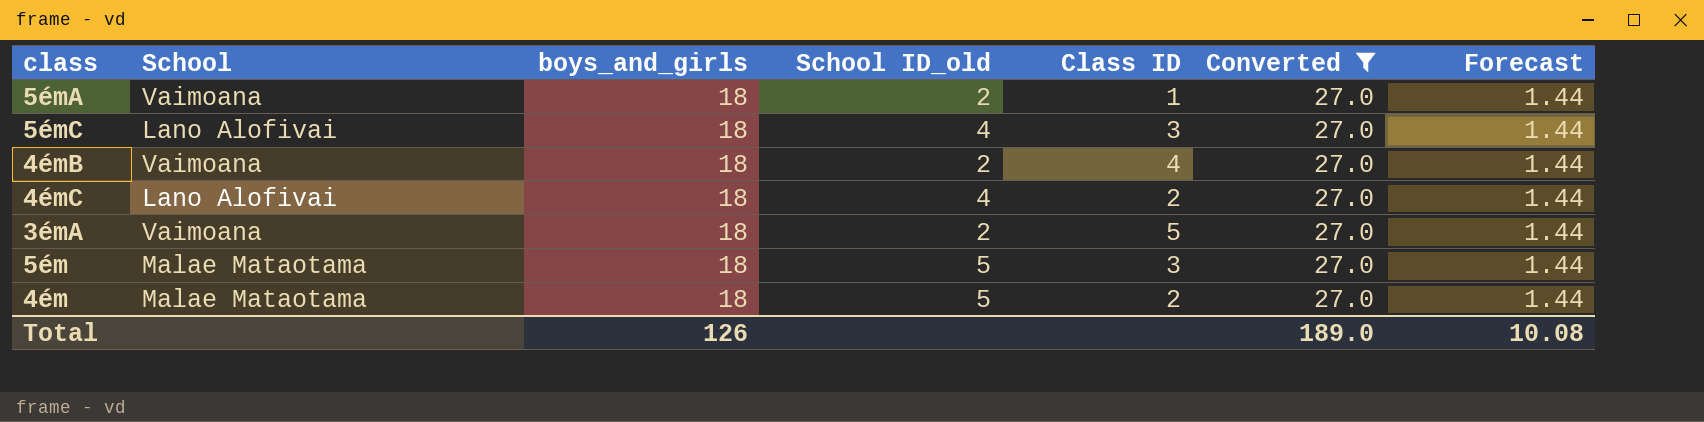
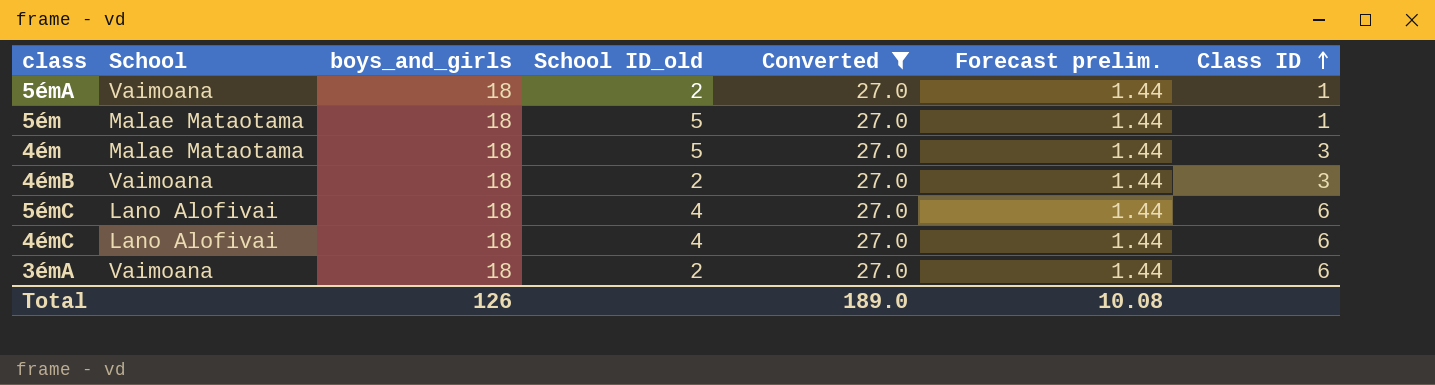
row order: none -> Class ID ascending
column name: Forecast -> Forecast prelim.
column Class ID | position: 5 -> 7
5ém | Class ID: 3 -> 1
4ém | Class ID: 2 -> 3
4émB | Class ID: 4 -> 3
5émC | Class ID: 3 -> 6
4émC | Class ID: 2 -> 6
3émA | Class ID: 5 -> 6

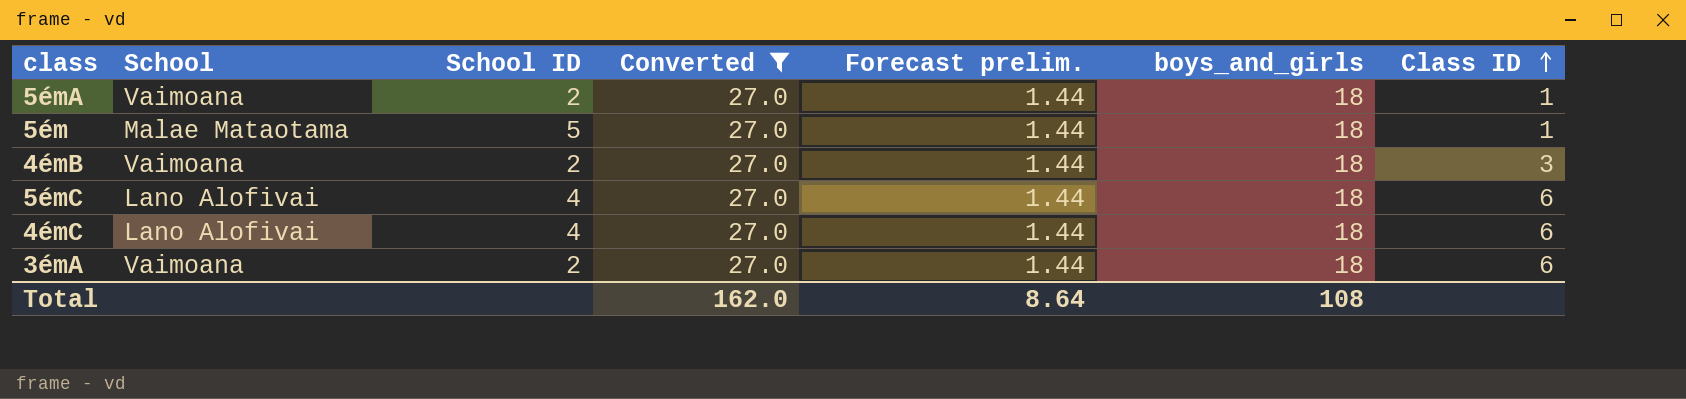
column name: School ID_old -> School ID
column boys_and_girls | position: 3 -> 6
row 4ém: Malae Mataotama | 18 | 5 | 27.0 | 1.44 | 3 -> none
Total | Converted: 189.0 -> 162.0
Total | Forecast prelim.: 10.08 -> 8.64
Total | boys_and_girls: 126 -> 108

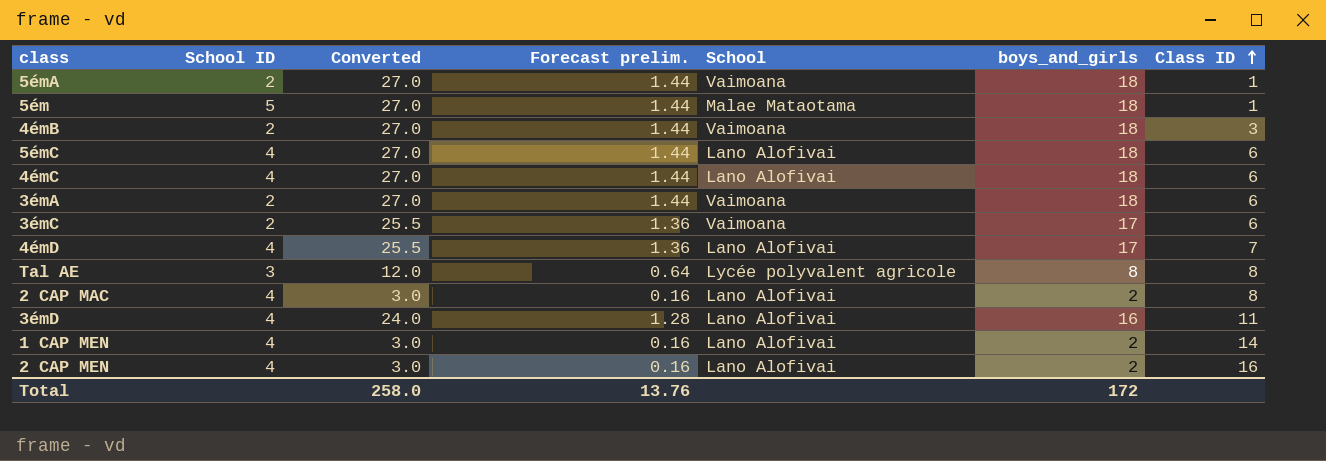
filter: Converted = 27.0 -> none
column School | position: 2 -> 5
Total | Converted: 162.0 -> 258.0
Total | Forecast prelim.: 8.64 -> 13.76
Total | boys_and_girls: 108 -> 172

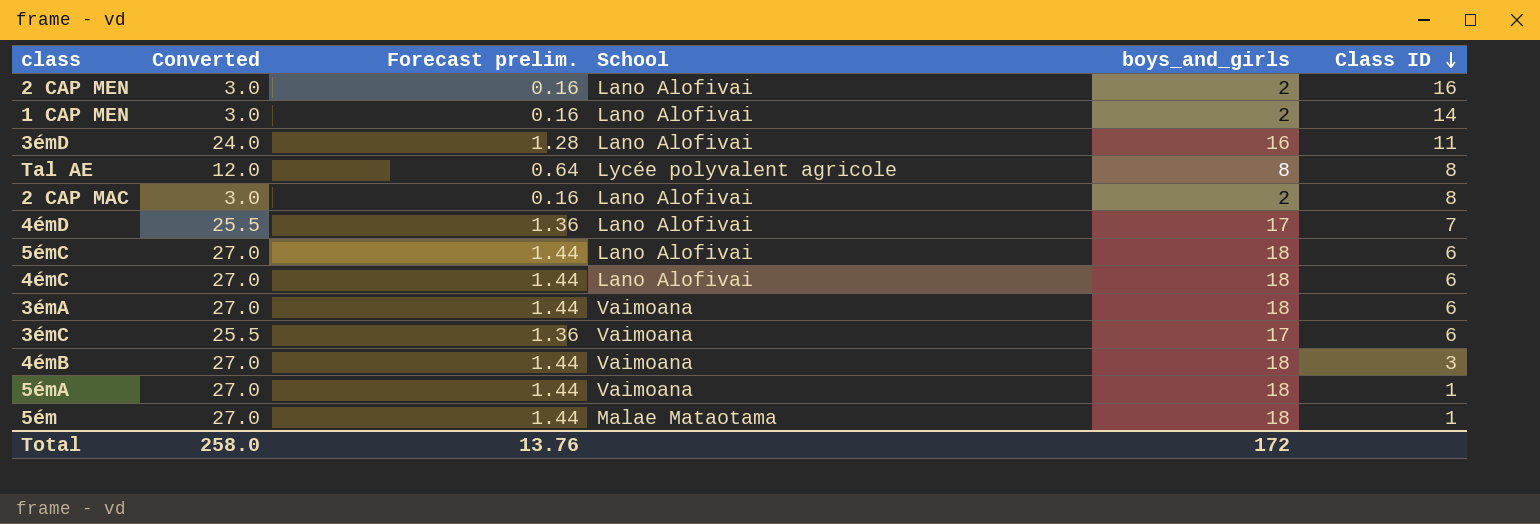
row order: Class ID ascending -> Class ID descending
column School ID | position: 2 -> none

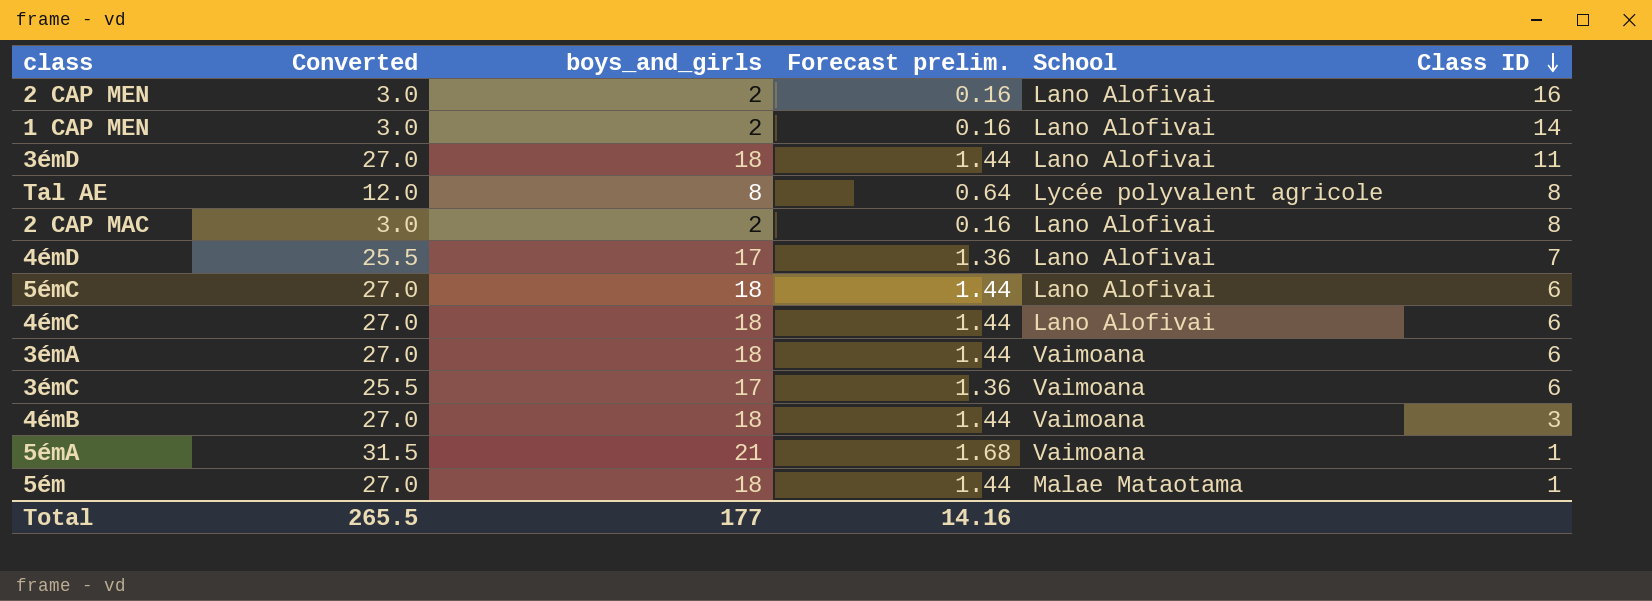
column boys_and_girls | position: 5 -> 3
3émD | Converted: 24.0 -> 27.0
3émD | boys_and_girls: 16 -> 18
3émD | Forecast prelim.: 1.28 -> 1.44
5émA | Converted: 27.0 -> 31.5
5émA | boys_and_girls: 18 -> 21
5émA | Forecast prelim.: 1.44 -> 1.68
Total | Converted: 258.0 -> 265.5
Total | boys_and_girls: 172 -> 177
Total | Forecast prelim.: 13.76 -> 14.16

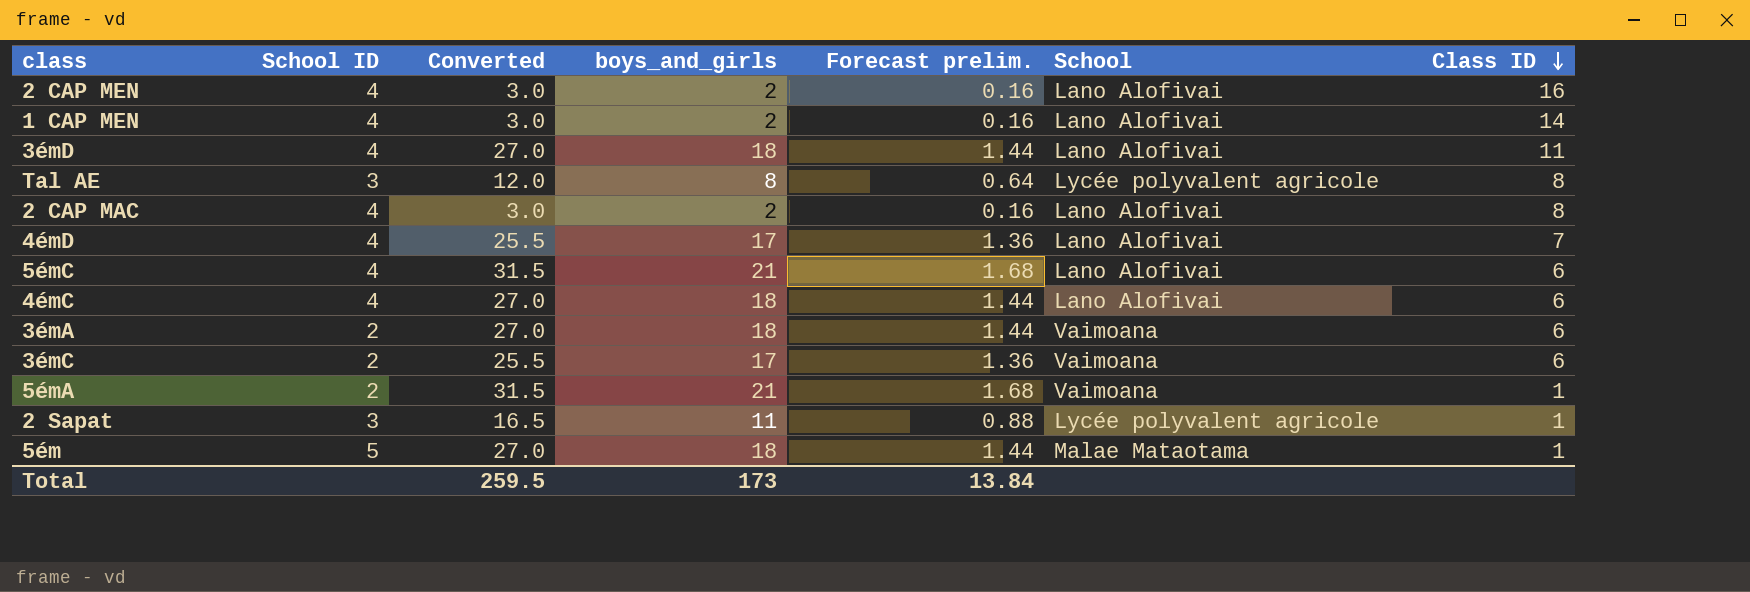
column School ID | position: none -> 2
row 4émB: 27.0 | 18 | 1.44 | Vaimoana | 3 -> none
5émC | Converted: 27.0 -> 31.5
5émC | boys_and_girls: 18 -> 21
5émC | Forecast prelim.: 1.44 -> 1.68
row 2 Sapat: none -> 3 | 16.5 | 11 | 0.88 | Lycée polyvalent agricole | 1
Total | Converted: 265.5 -> 259.5
Total | boys_and_girls: 177 -> 173
Total | Forecast prelim.: 14.16 -> 13.84

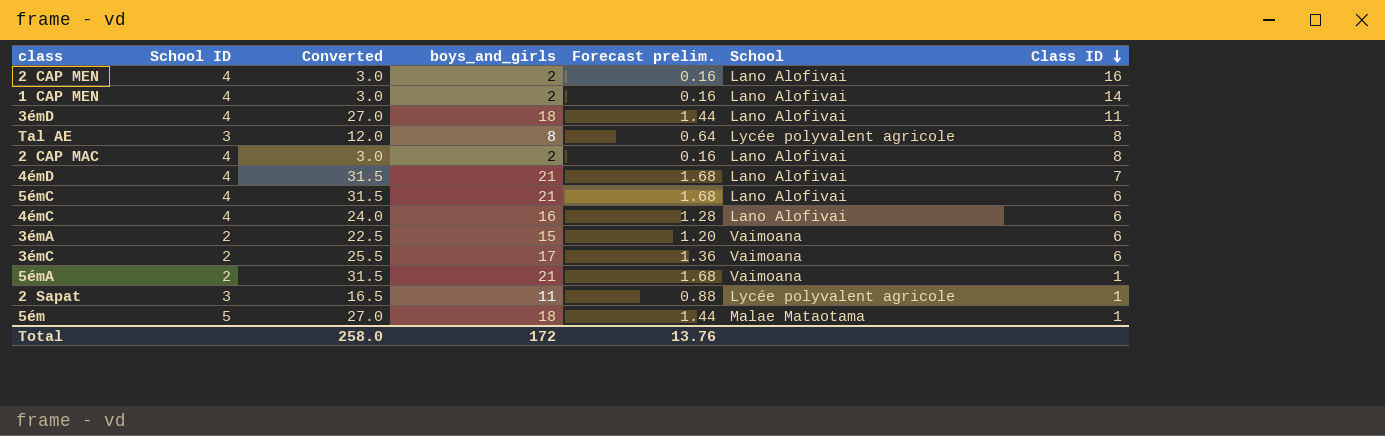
4émD | Converted: 25.5 -> 31.5
4émD | boys_and_girls: 17 -> 21
4émD | Forecast prelim.: 1.36 -> 1.68
4émC | Converted: 27.0 -> 24.0
4émC | boys_and_girls: 18 -> 16
4émC | Forecast prelim.: 1.44 -> 1.28
3émA | Converted: 27.0 -> 22.5
3émA | boys_and_girls: 18 -> 15
3émA | Forecast prelim.: 1.44 -> 1.20
Total | Converted: 259.5 -> 258.0
Total | boys_and_girls: 173 -> 172
Total | Forecast prelim.: 13.84 -> 13.76

